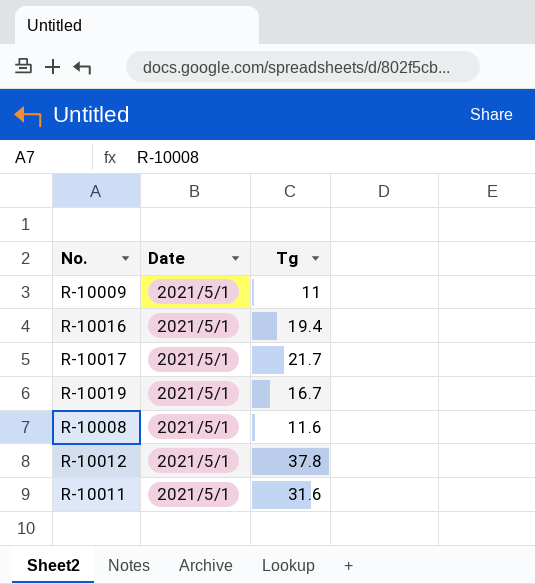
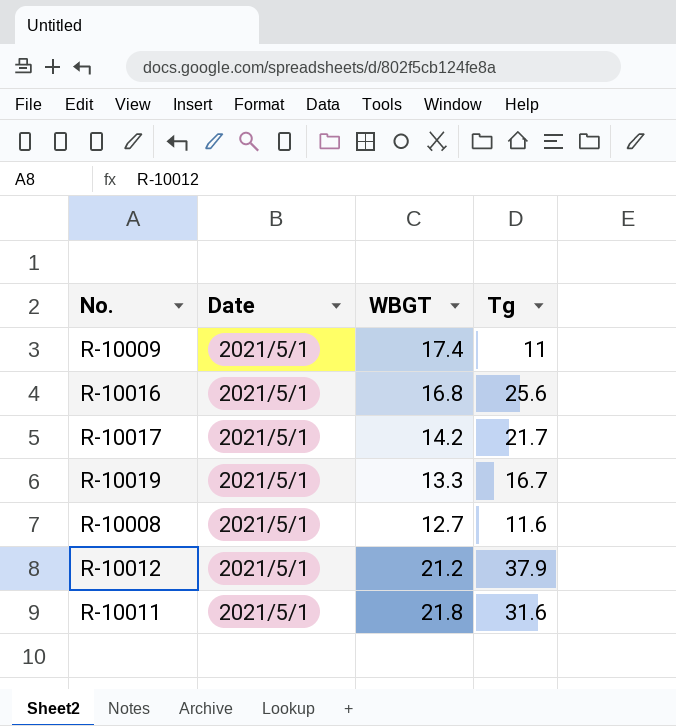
column WBGT | position: none -> 3
R-10016 | Tg: 19.4 -> 25.6
R-10012 | Tg: 37.8 -> 37.9

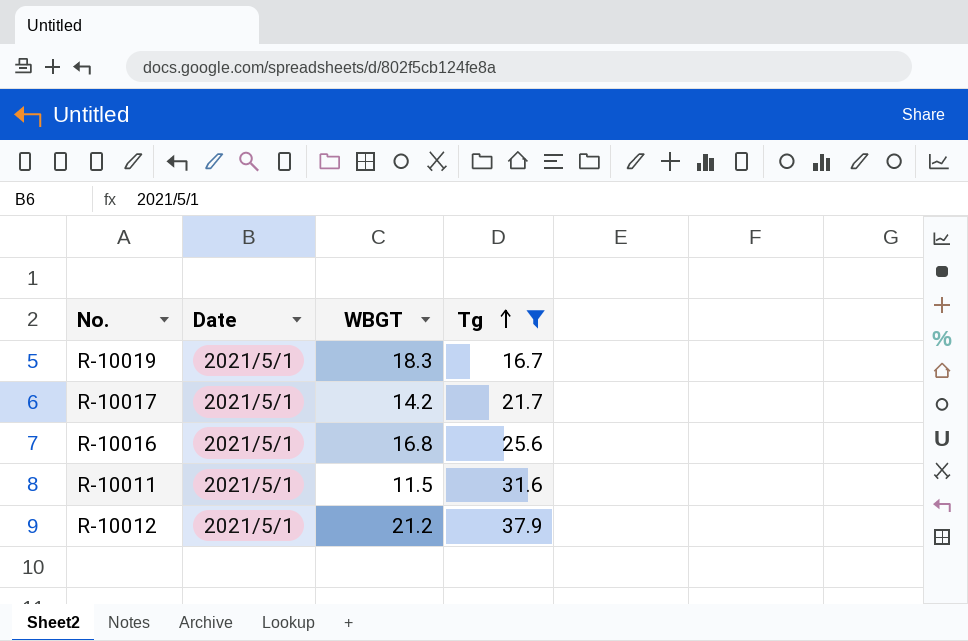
filter: none -> Tg >= 16.7
row order: none -> Tg ascending
R-10019 | WBGT: 13.3 -> 18.3
R-10011 | WBGT: 21.8 -> 11.5

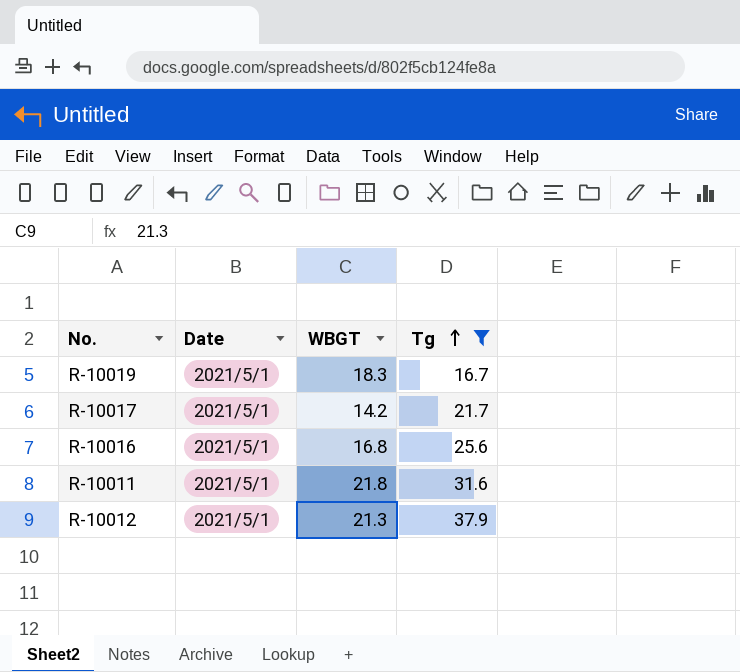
R-10011 | WBGT: 11.5 -> 21.8
R-10012 | WBGT: 21.2 -> 21.3

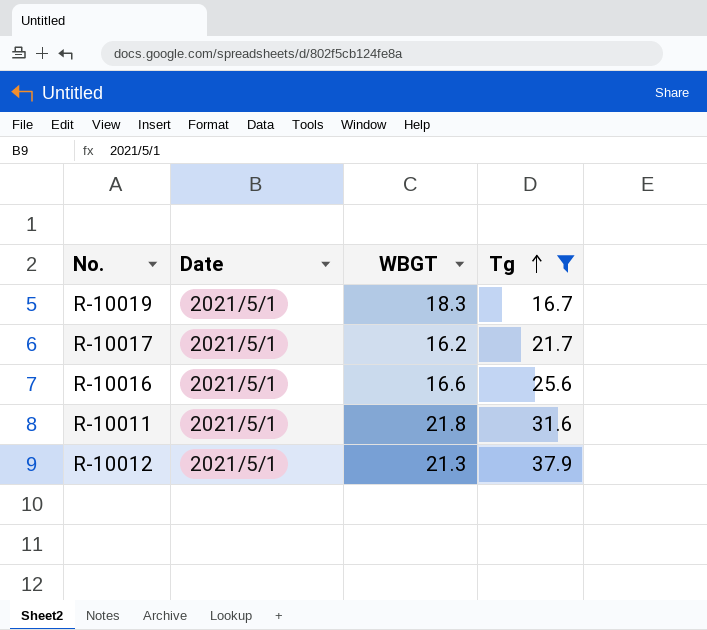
R-10017 | WBGT: 14.2 -> 16.2
R-10016 | WBGT: 16.8 -> 16.6

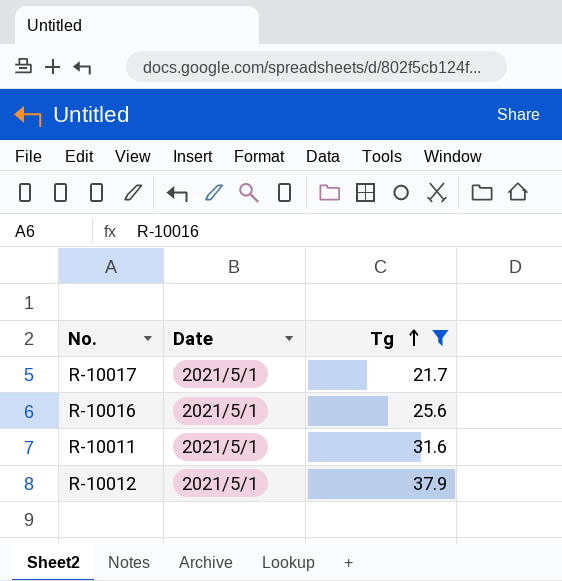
column WBGT | position: 3 -> none
row R-10019: 2021/5/1 | 18.3 | 16.7 -> none

